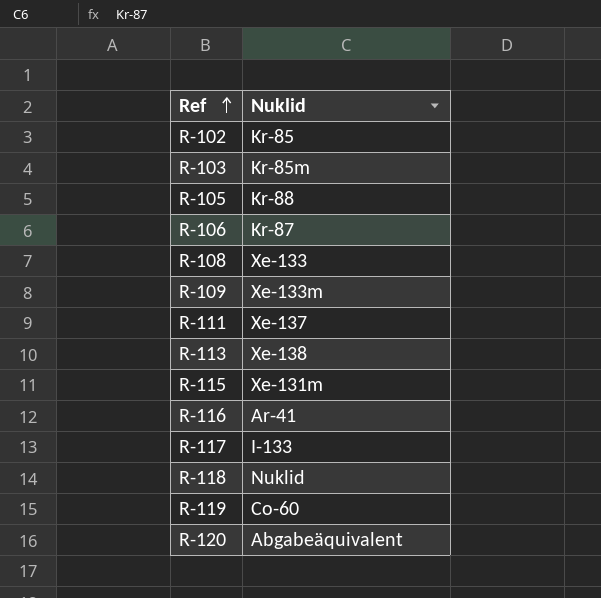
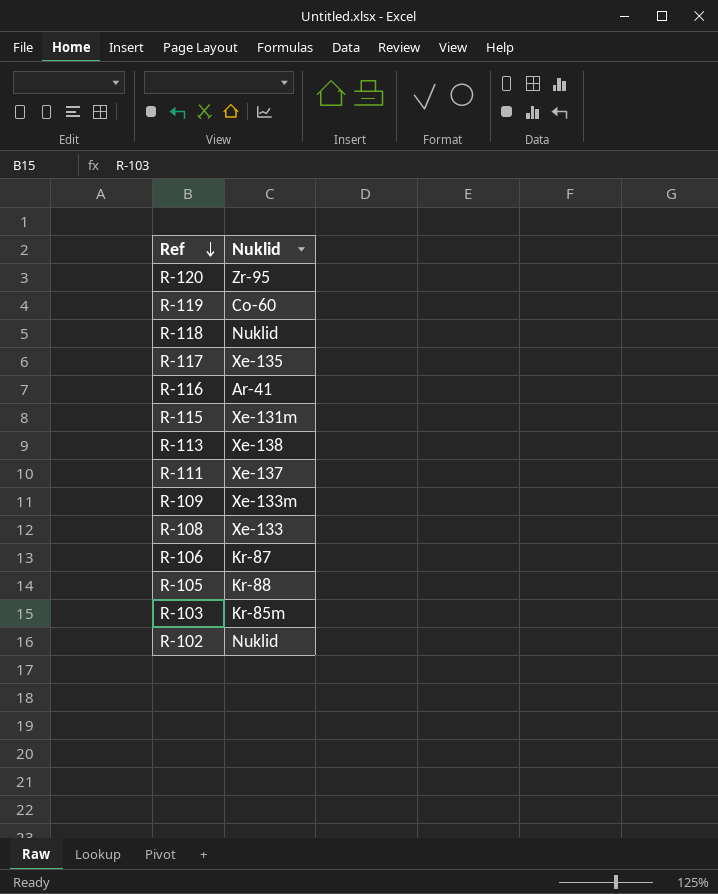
row order: Ref ascending -> Ref descending
R-120 | Nuklid: Abgabeäquivalent -> Zr-95
R-117 | Nuklid: I-133 -> Xe-135
R-102 | Nuklid: Kr-85 -> Nuklid

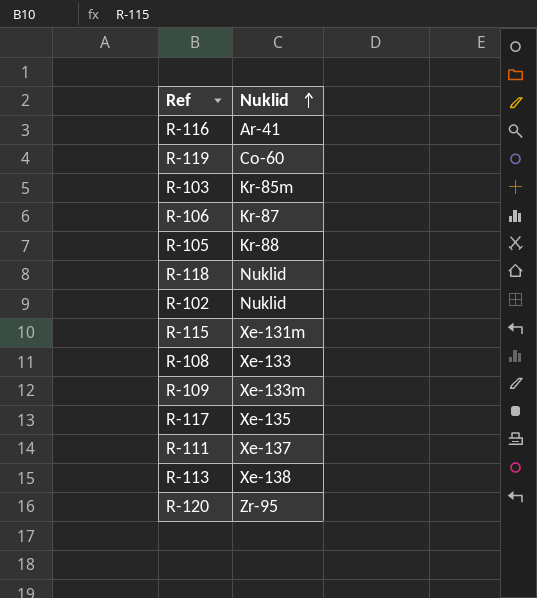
row order: Ref descending -> Nuklid ascending

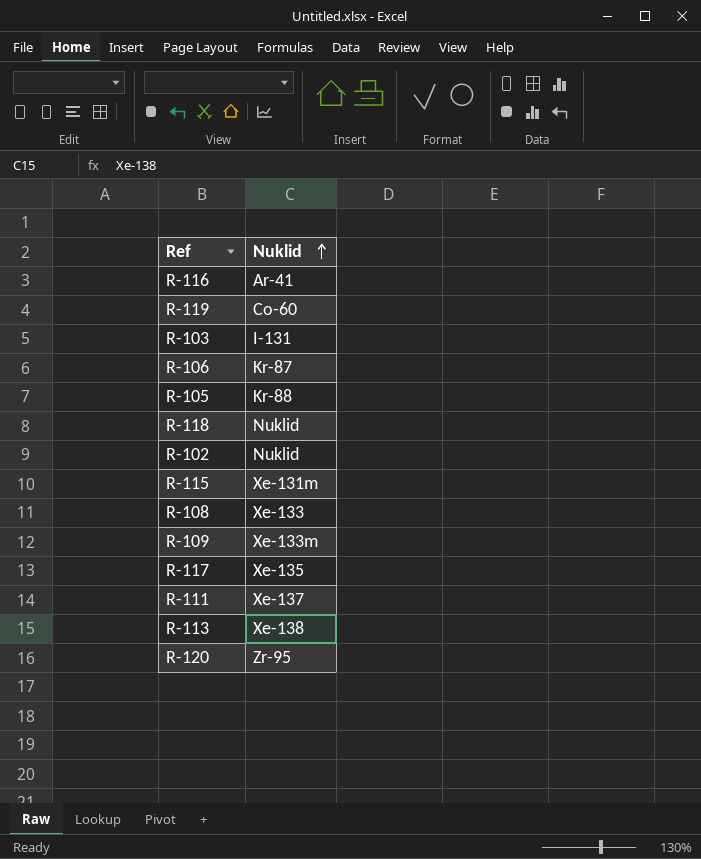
R-103 | Nuklid: Kr-85m -> I-131

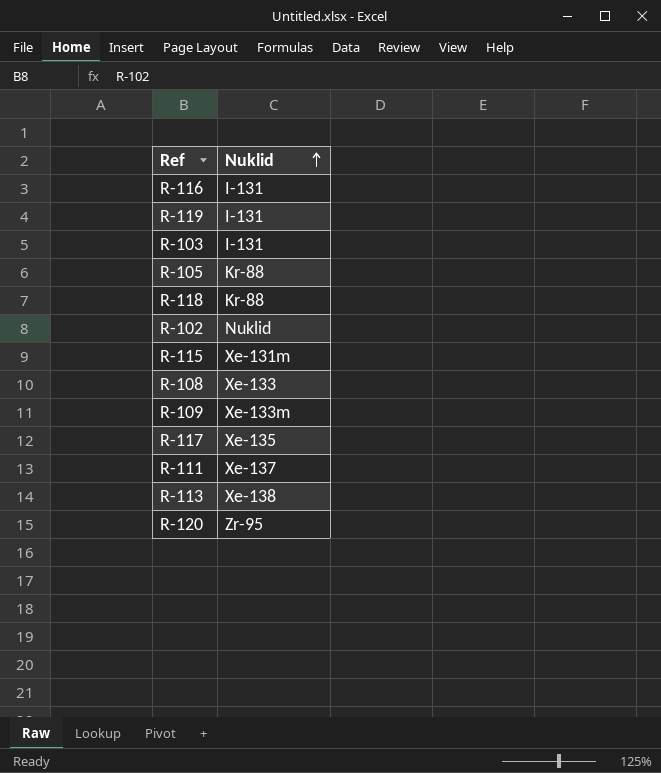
row R-106: Kr-87 -> none
R-116 | Nuklid: Ar-41 -> I-131
R-119 | Nuklid: Co-60 -> I-131
R-118 | Nuklid: Nuklid -> Kr-88

